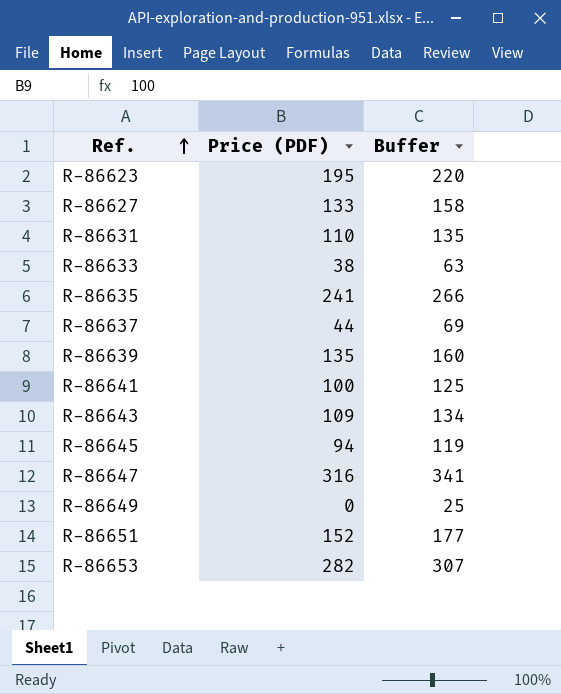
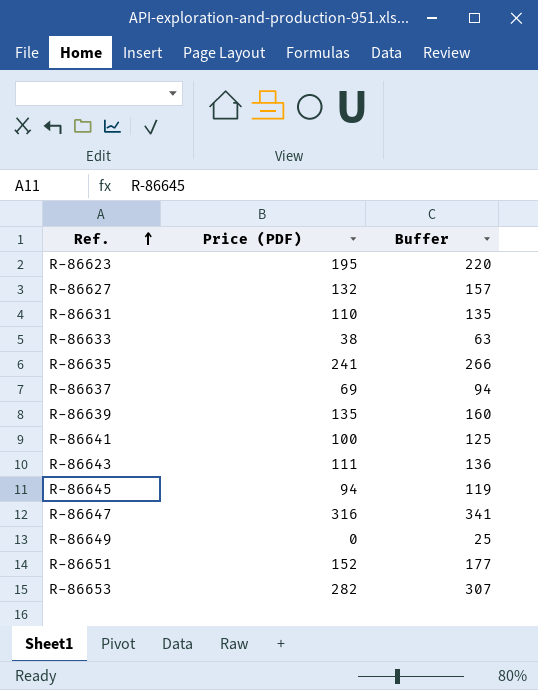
R-86627 | Price (PDF): 133 -> 132
R-86627 | Buffer: 158 -> 157
R-86637 | Price (PDF): 44 -> 69
R-86637 | Buffer: 69 -> 94
R-86643 | Price (PDF): 109 -> 111
R-86643 | Buffer: 134 -> 136

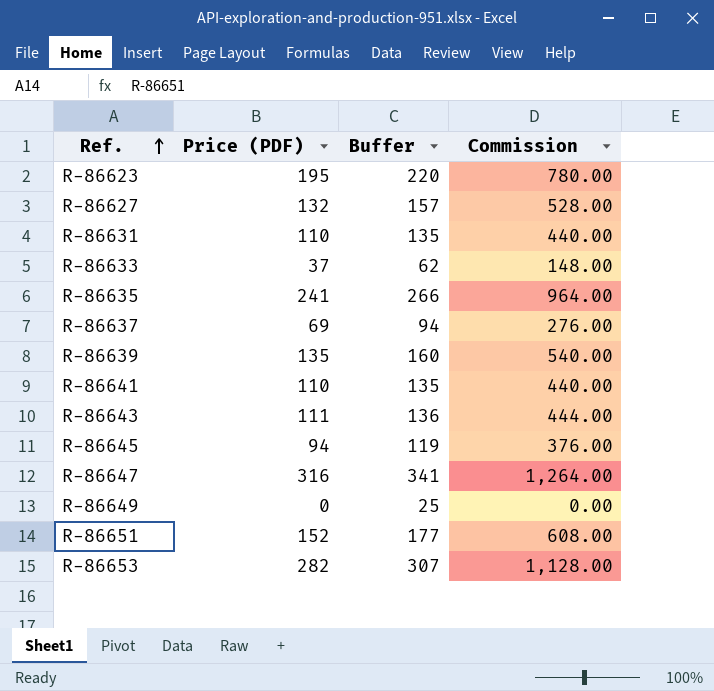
column Commission | formula: none -> [Price (PDF)] * 4
R-86633 | Price (PDF): 38 -> 37
R-86633 | Buffer: 63 -> 62
R-86641 | Price (PDF): 100 -> 110
R-86641 | Buffer: 125 -> 135

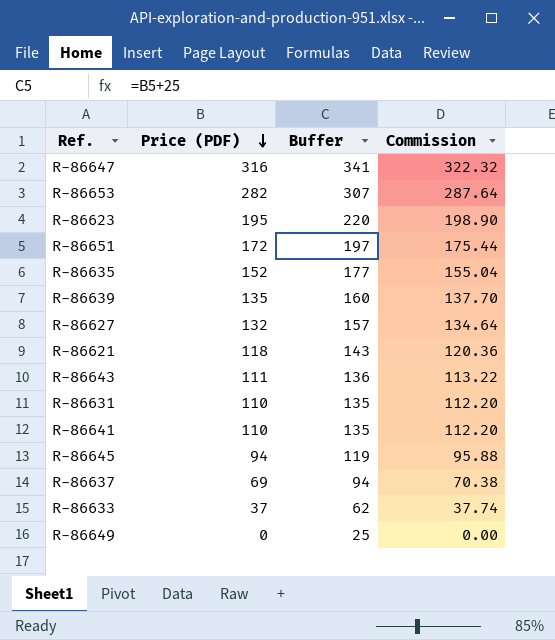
row order: Ref. ascending -> Price (PDF) descending
column Commission | formula: [Price (PDF)] * 4 -> [Price (PDF)] * 1.02
R-86651 | Price (PDF): 152 -> 172
R-86651 | Buffer: 177 -> 197
R-86635 | Price (PDF): 241 -> 152
R-86635 | Buffer: 266 -> 177
row R-86621: none -> 118 | 143 | 120.36

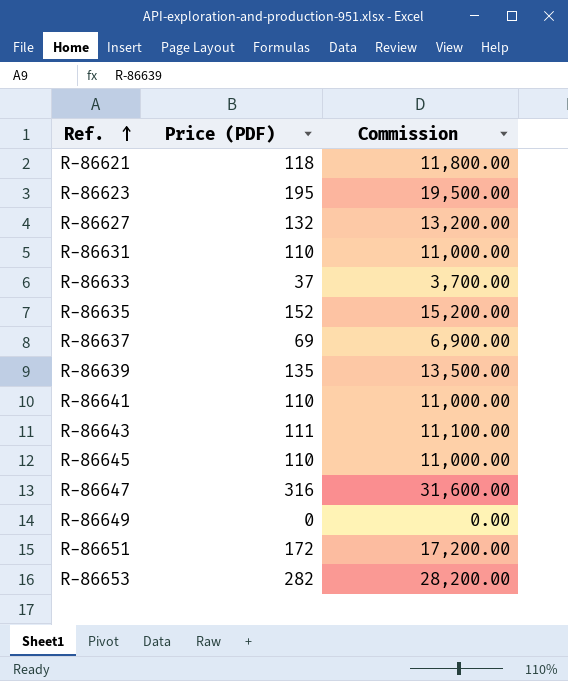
row order: Price (PDF) descending -> Ref. ascending
column Buffer | formula: [Price (PDF)] + 25 -> none
column Commission | formula: [Price (PDF)] * 1.02 -> [Price (PDF)] * 100
R-86645 | Price (PDF): 94 -> 110

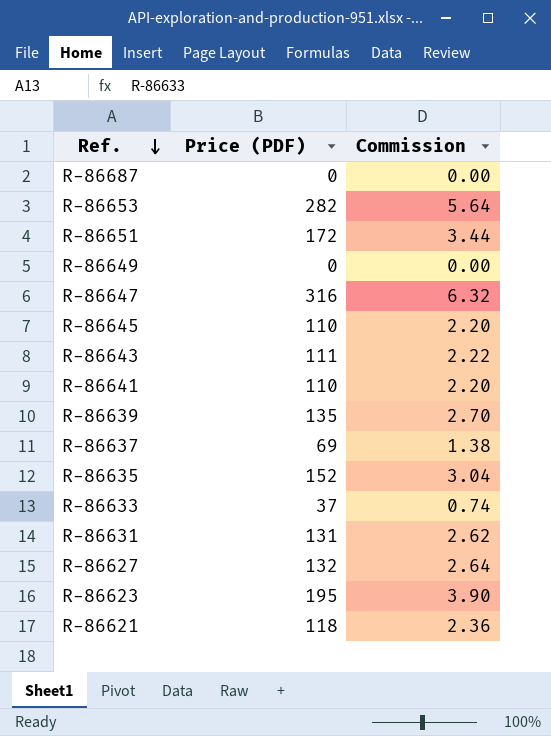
row order: Ref. ascending -> Ref. descending
column Commission | formula: [Price (PDF)] * 100 -> [Price (PDF)] * 0.02
row R-86687: none -> 0 | 0.00
R-86631 | Price (PDF): 110 -> 131

